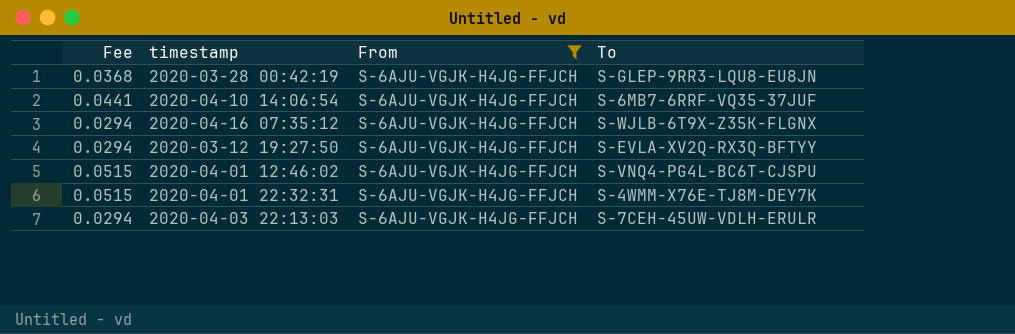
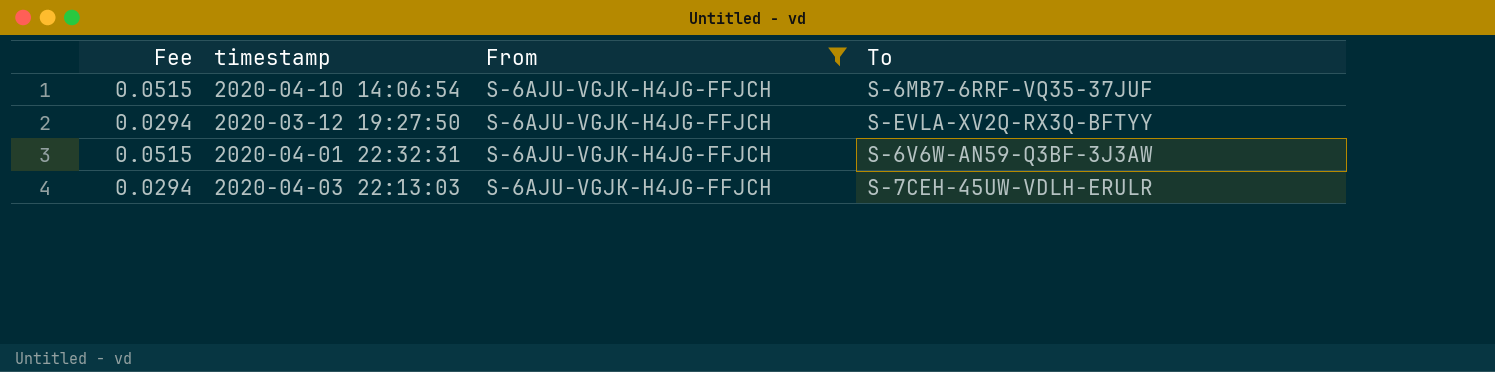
row 2020-03-28 00:42:19: 0.0368 | S-6AJU-VGJK-H4JG-FFJCH | S-GLEP-9RR3-LQU8-EU8JN -> none
row 2020-04-16 07:35:12: 0.0294 | S-6AJU-VGJK-H4JG-FFJCH | S-WJLB-6T9X-Z35K-FLGNX -> none
row 2020-04-01 12:46:02: 0.0515 | S-6AJU-VGJK-H4JG-FFJCH | S-VNQ4-PG4L-BC6T-CJSPU -> none
2020-04-10 14:06:54 | Fee: 0.0441 -> 0.0515
2020-04-01 22:32:31 | To: S-4WMM-X76E-TJ8M-DEY7K -> S-6V6W-AN59-Q3BF-3J3AW

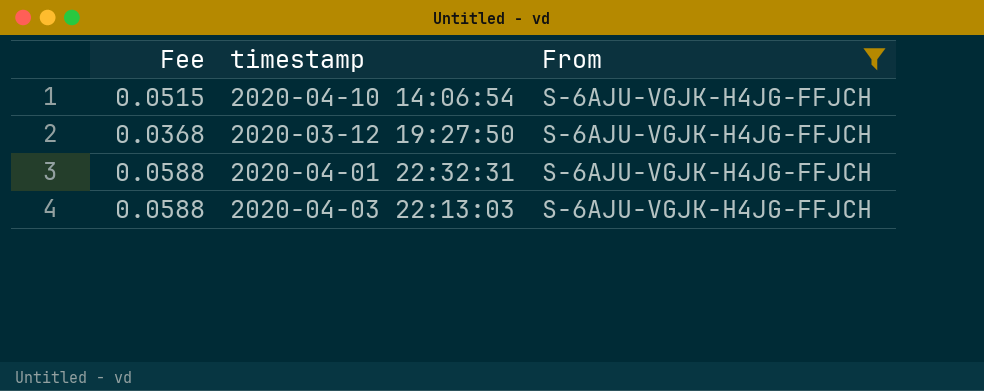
column To | position: 4 -> none
2020-03-12 19:27:50 | Fee: 0.0294 -> 0.0368
2020-04-01 22:32:31 | Fee: 0.0515 -> 0.0588
2020-04-03 22:13:03 | Fee: 0.0294 -> 0.0588

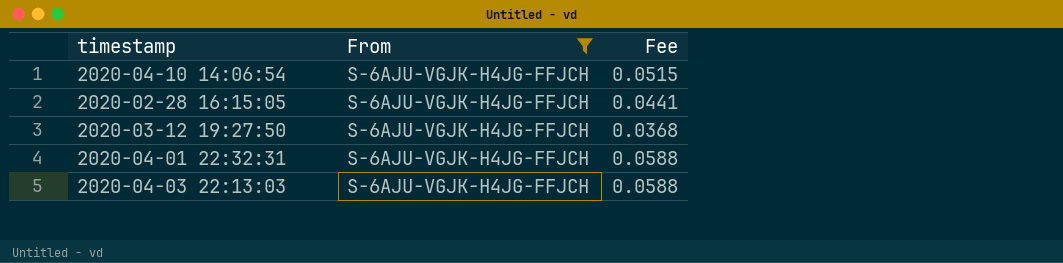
column Fee | position: 1 -> 3
row 2020-02-28 16:15:05: none -> S-6AJU-VGJK-H4JG-FFJCH | 0.0441

